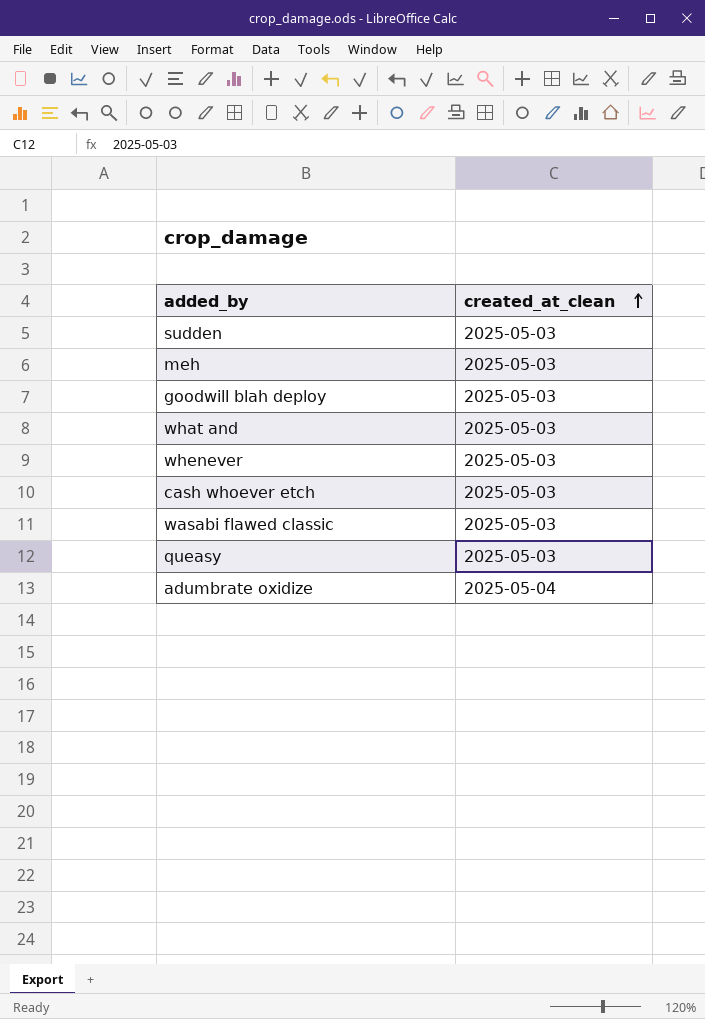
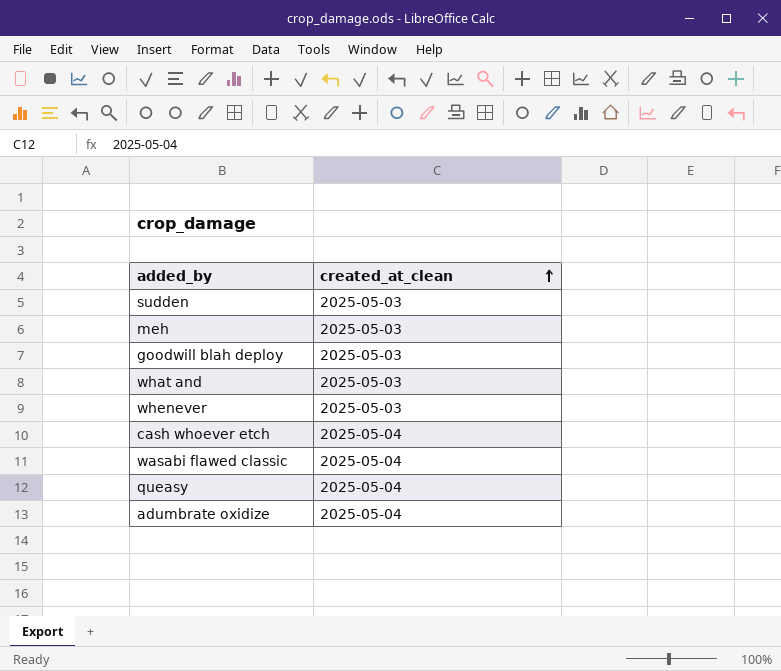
cash whoever etch | created_at_clean: 2025-05-03 -> 2025-05-04
wasabi flawed classic | created_at_clean: 2025-05-03 -> 2025-05-04
queasy | created_at_clean: 2025-05-03 -> 2025-05-04

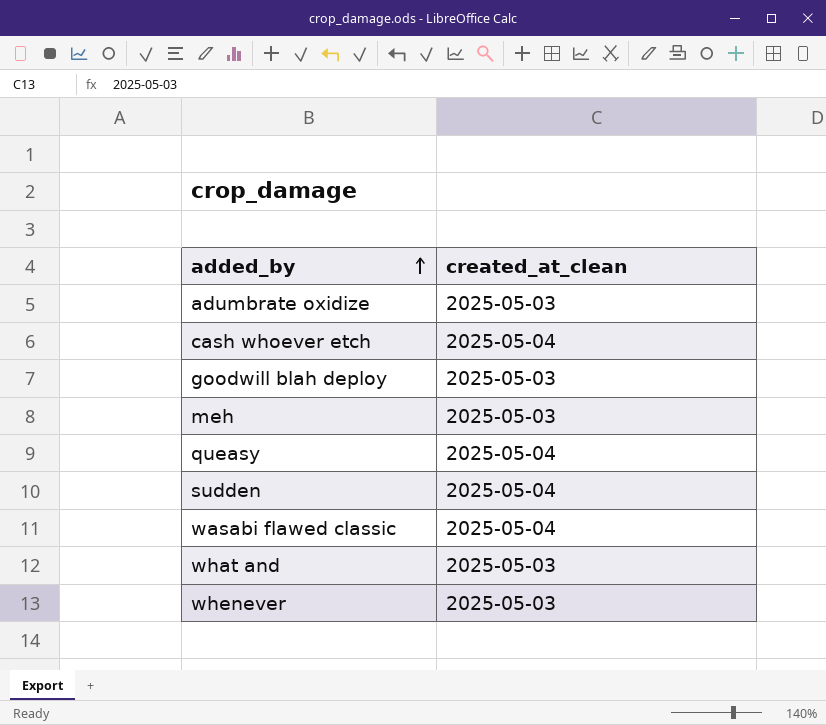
row order: created_at_clean ascending -> added_by ascending
adumbrate oxidize | created_at_clean: 2025-05-04 -> 2025-05-03
sudden | created_at_clean: 2025-05-03 -> 2025-05-04

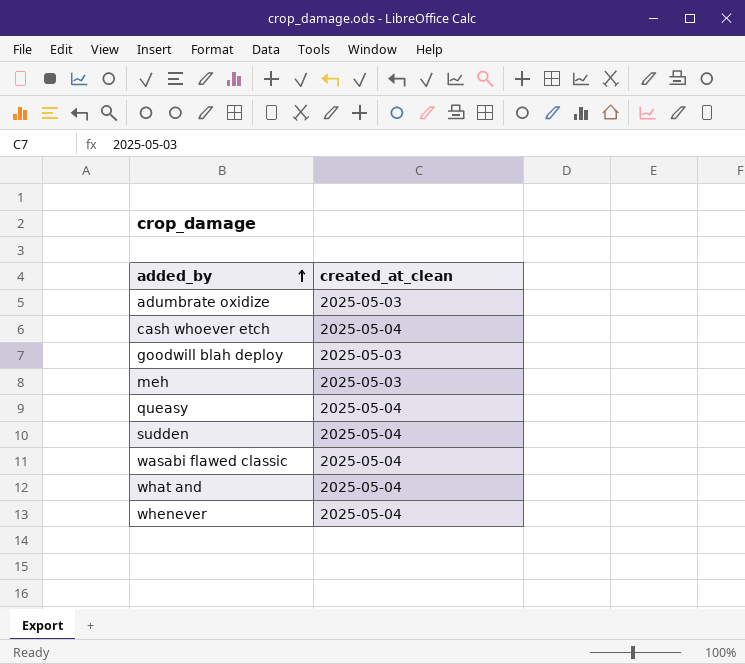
what and | created_at_clean: 2025-05-03 -> 2025-05-04
whenever | created_at_clean: 2025-05-03 -> 2025-05-04

